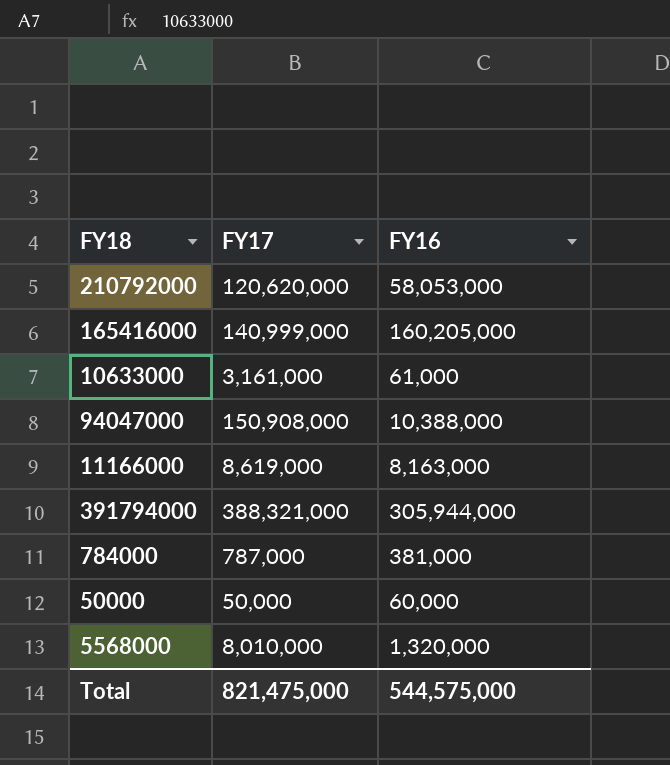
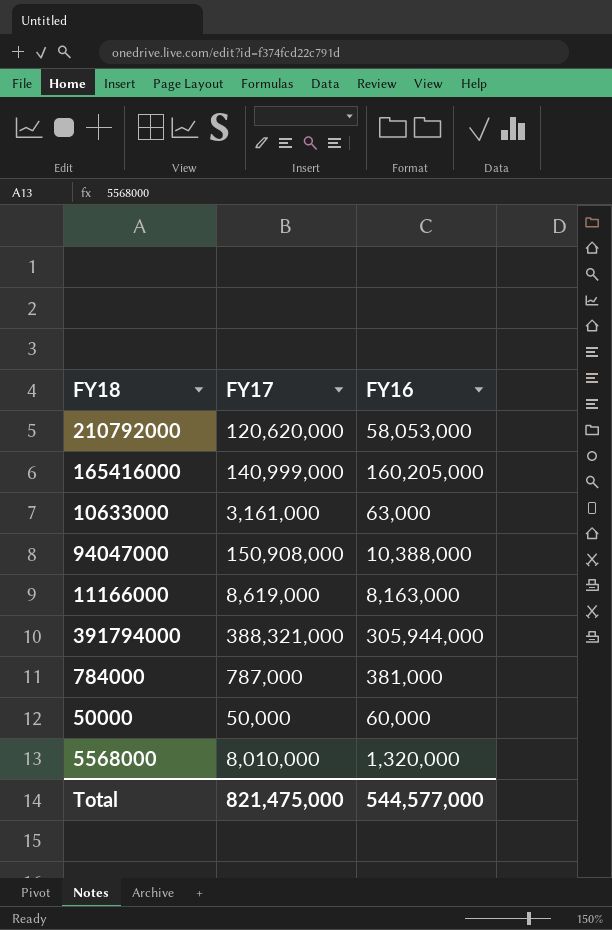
10633000 | FY16: 61,000 -> 63,000
Total | FY16: 544,575,000 -> 544,577,000

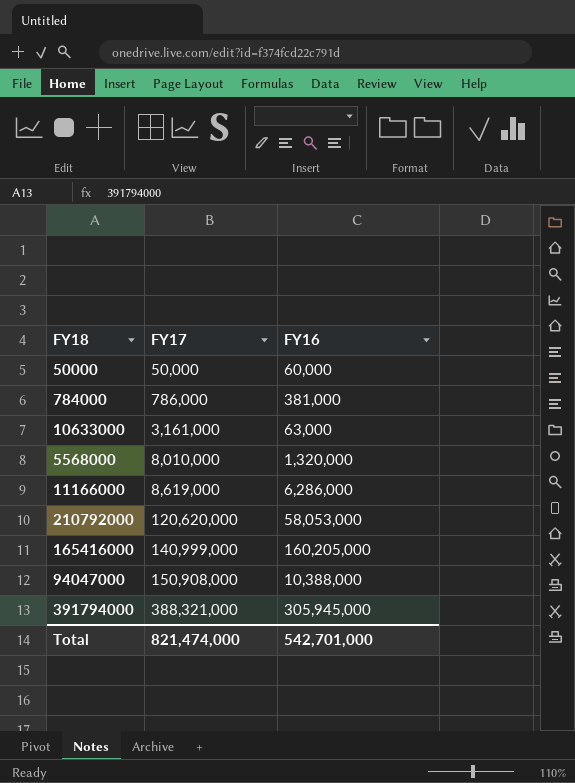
row order: none -> FY17 ascending
784000 | FY17: 787,000 -> 786,000
11166000 | FY16: 8,163,000 -> 6,286,000
391794000 | FY16: 305,944,000 -> 305,945,000
Total | FY17: 821,475,000 -> 821,474,000
Total | FY16: 544,577,000 -> 542,701,000

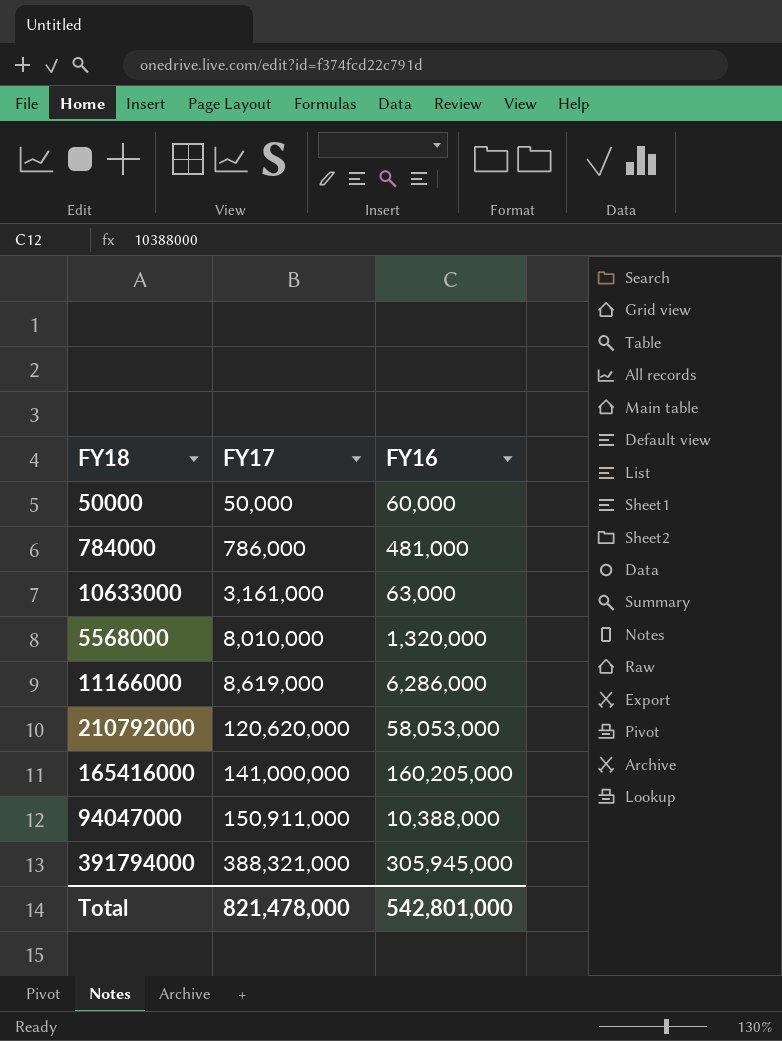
784000 | FY16: 381,000 -> 481,000
165416000 | FY17: 140,999,000 -> 141,000,000
94047000 | FY17: 150,908,000 -> 150,911,000
Total | FY17: 821,474,000 -> 821,478,000
Total | FY16: 542,701,000 -> 542,801,000

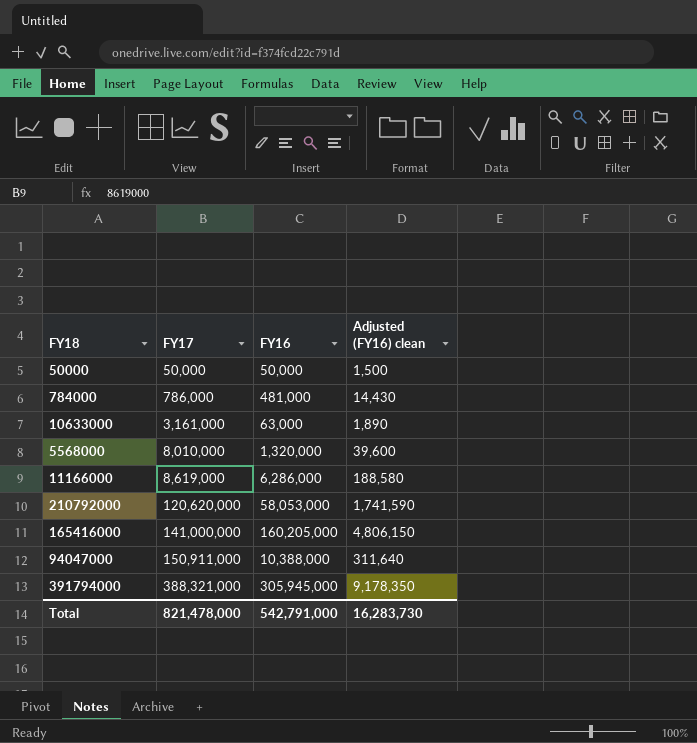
column Adjusted (FY16) clean | formula: none -> [FY16] * 0.03
50000 | FY16: 60,000 -> 50,000
Total | FY16: 542,801,000 -> 542,791,000

